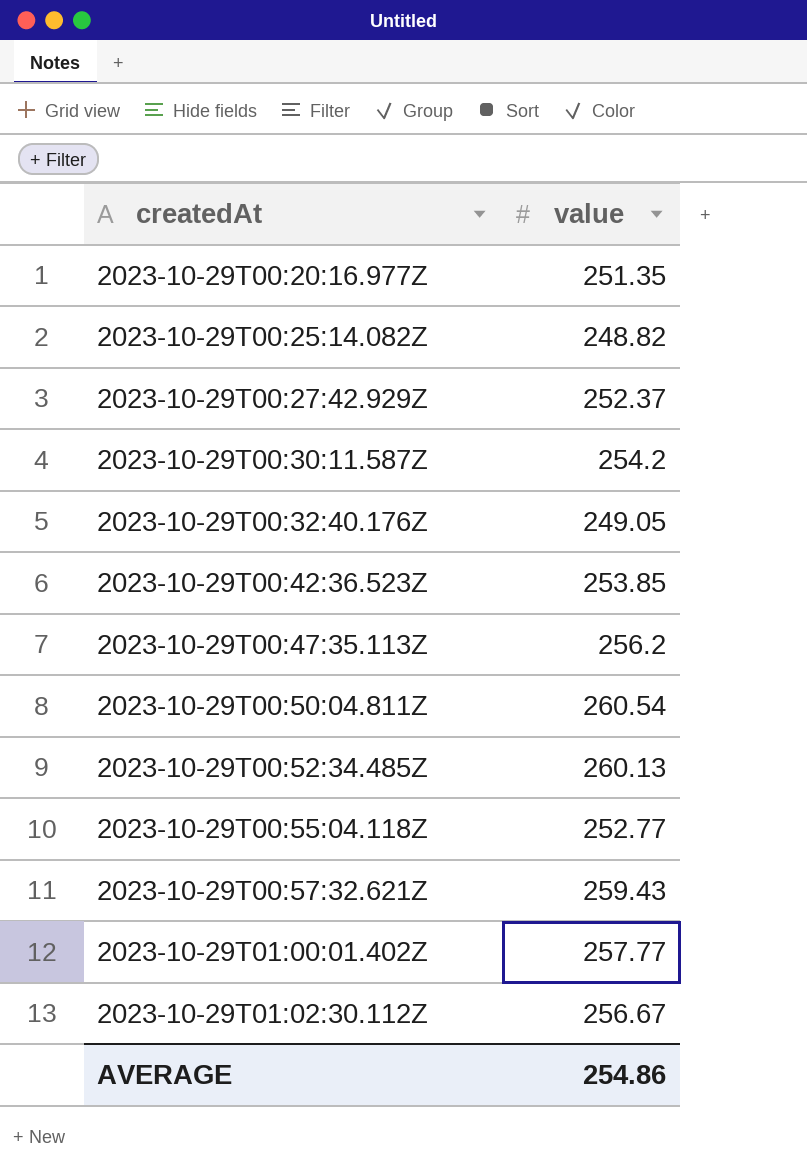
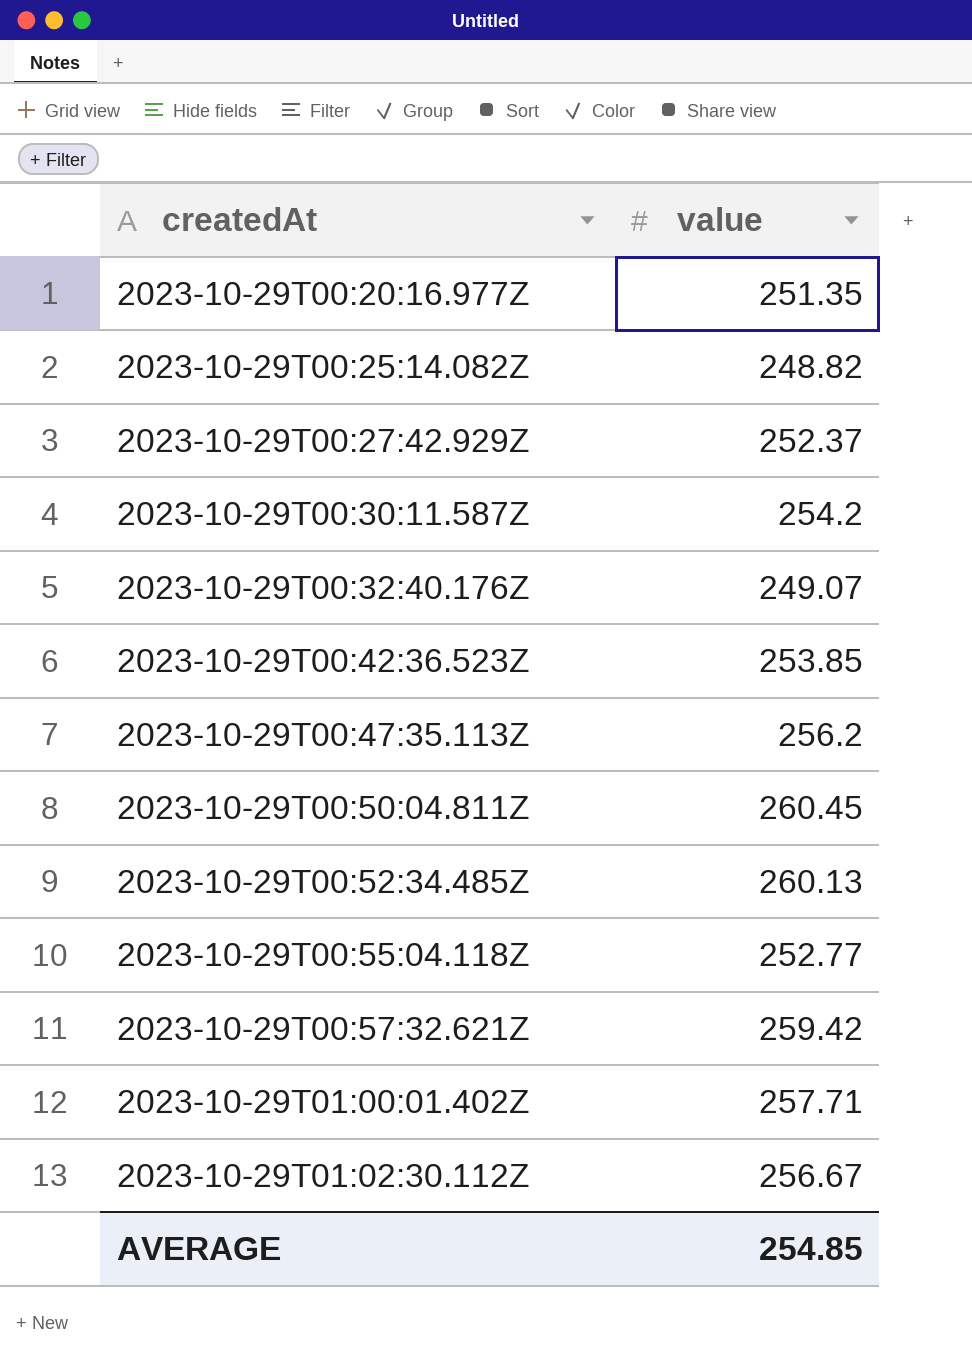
2023-10-29T00:32:40.176Z | value: 249.05 -> 249.07
2023-10-29T00:50:04.811Z | value: 260.54 -> 260.45
2023-10-29T00:57:32.621Z | value: 259.43 -> 259.42
2023-10-29T01:00:01.402Z | value: 257.77 -> 257.71
AVERAGE | value: 254.86 -> 254.85

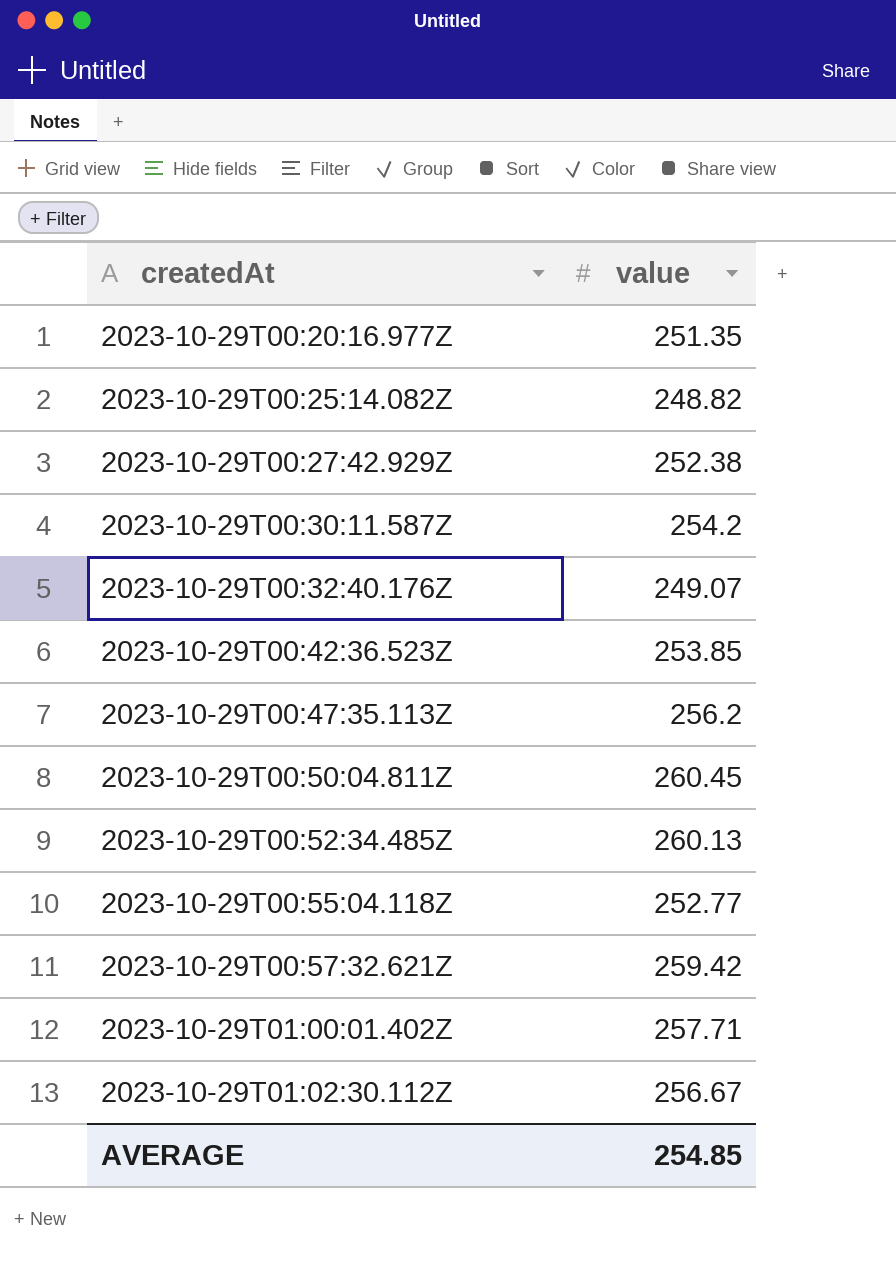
2023-10-29T00:27:42.929Z | value: 252.37 -> 252.38

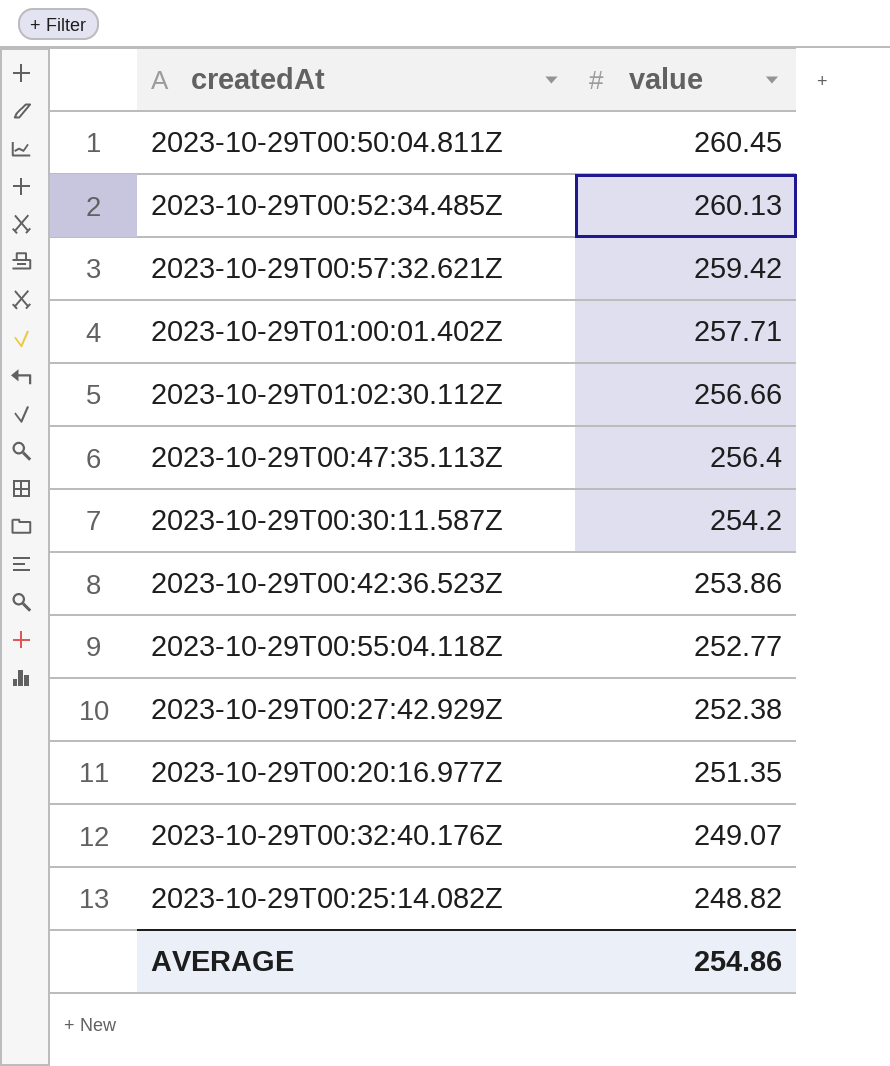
row order: createdAt ascending -> value descending
2023-10-29T01:02:30.112Z | value: 256.67 -> 256.66
2023-10-29T00:47:35.113Z | value: 256.2 -> 256.4
2023-10-29T00:42:36.523Z | value: 253.85 -> 253.86
AVERAGE | value: 254.85 -> 254.86

